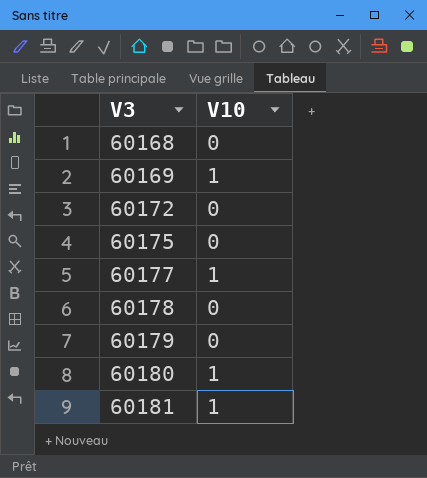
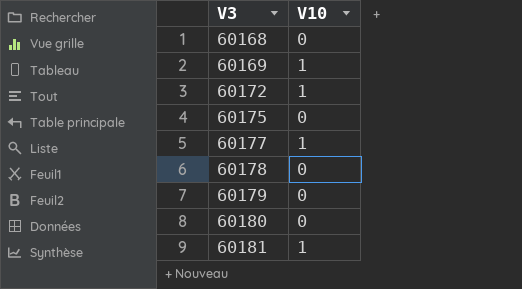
60172 | V10: 0 -> 1
60180 | V10: 1 -> 0

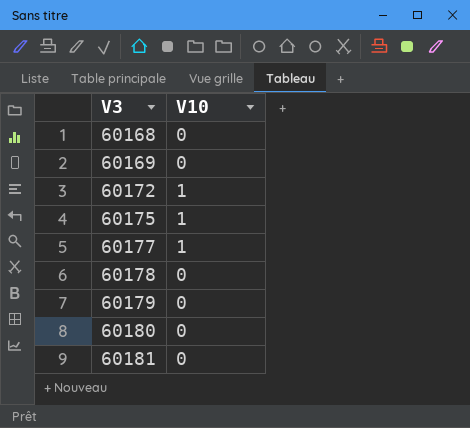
60169 | V10: 1 -> 0
60175 | V10: 0 -> 1
60181 | V10: 1 -> 0

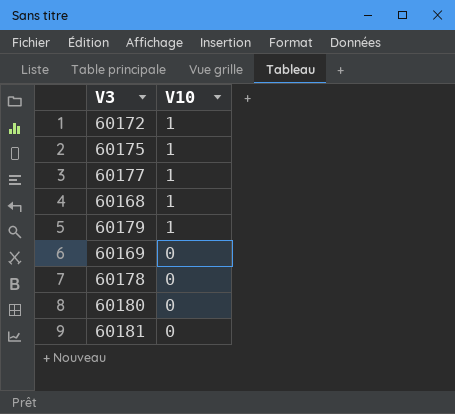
row order: V3 ascending -> V10 descending
60168 | V10: 0 -> 1
60179 | V10: 0 -> 1

